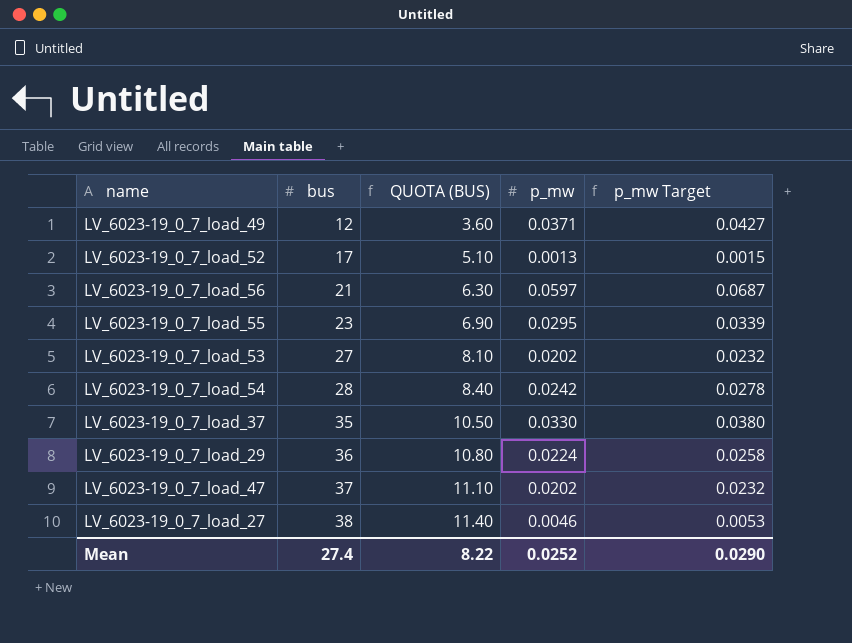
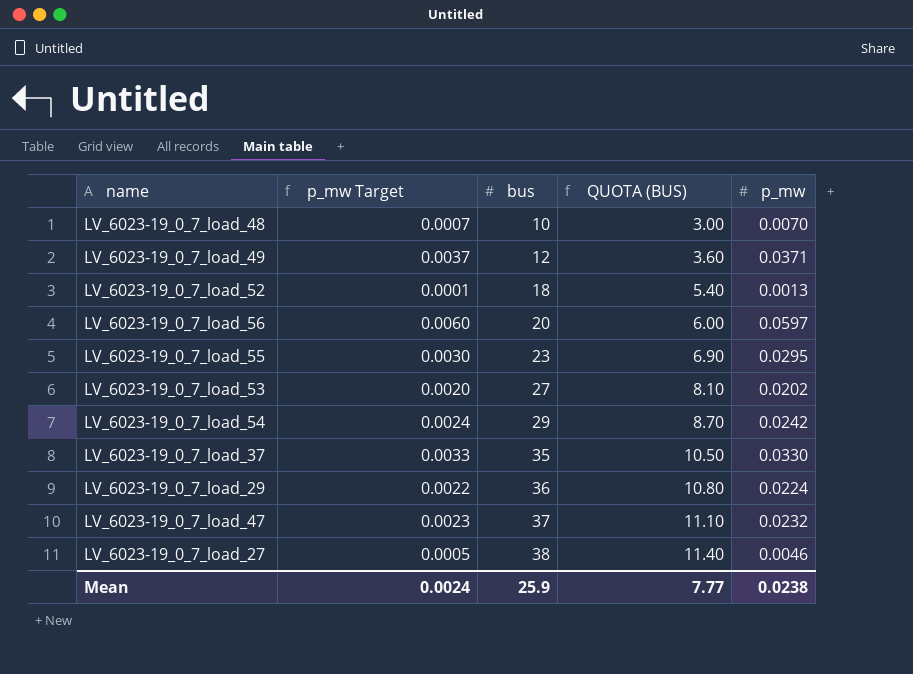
column p_mw Target | formula: [p_mw] * 1.15 -> [p_mw] * 0.1
column p_mw Target | position: 5 -> 2
row LV_6023-19_0_7_load_48: none -> 0.0007 | 10 | 3.00 | 0.0070
LV_6023-19_0_7_load_52 | bus: 17 -> 18
LV_6023-19_0_7_load_52 | QUOTA (BUS): 5.10 -> 5.40
LV_6023-19_0_7_load_56 | bus: 21 -> 20
LV_6023-19_0_7_load_56 | QUOTA (BUS): 6.30 -> 6.00
LV_6023-19_0_7_load_54 | bus: 28 -> 29
LV_6023-19_0_7_load_54 | QUOTA (BUS): 8.40 -> 8.70
LV_6023-19_0_7_load_47 | p_mw: 0.0202 -> 0.0232
Mean | p_mw Target: 0.0290 -> 0.0024
Mean | bus: 27.4 -> 25.9
Mean | QUOTA (BUS): 8.22 -> 7.77
Mean | p_mw: 0.0252 -> 0.0238

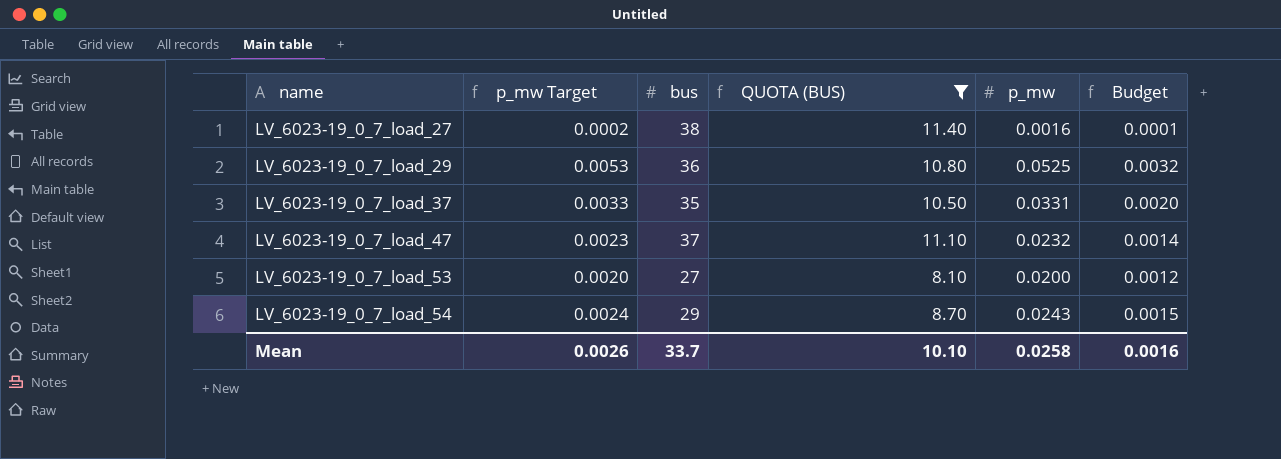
filter: none -> QUOTA (BUS) >= 8.10
row order: bus ascending -> name ascending
column Budget | formula: none -> [p_mw] * 0.06
LV_6023-19_0_7_load_27 | p_mw Target: 0.0005 -> 0.0002
LV_6023-19_0_7_load_27 | p_mw: 0.0046 -> 0.0016
LV_6023-19_0_7_load_29 | p_mw Target: 0.0022 -> 0.0053
LV_6023-19_0_7_load_29 | p_mw: 0.0224 -> 0.0525
LV_6023-19_0_7_load_37 | p_mw: 0.0330 -> 0.0331
LV_6023-19_0_7_load_53 | p_mw: 0.0202 -> 0.0200
LV_6023-19_0_7_load_54 | p_mw: 0.0242 -> 0.0243
Mean | p_mw Target: 0.0024 -> 0.0026
Mean | bus: 25.9 -> 33.7
Mean | QUOTA (BUS): 7.77 -> 10.10
Mean | p_mw: 0.0238 -> 0.0258

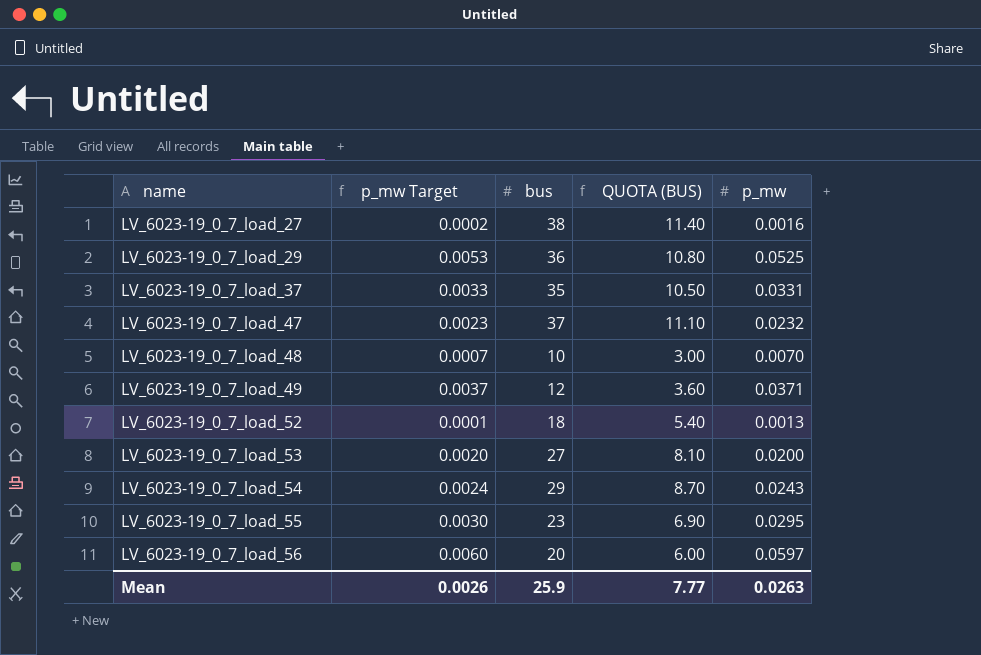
filter: QUOTA (BUS) >= 8.10 -> none
column Budget | formula: [p_mw] * 0.06 -> none
Mean | bus: 33.7 -> 25.9
Mean | QUOTA (BUS): 10.10 -> 7.77
Mean | p_mw: 0.0258 -> 0.0263

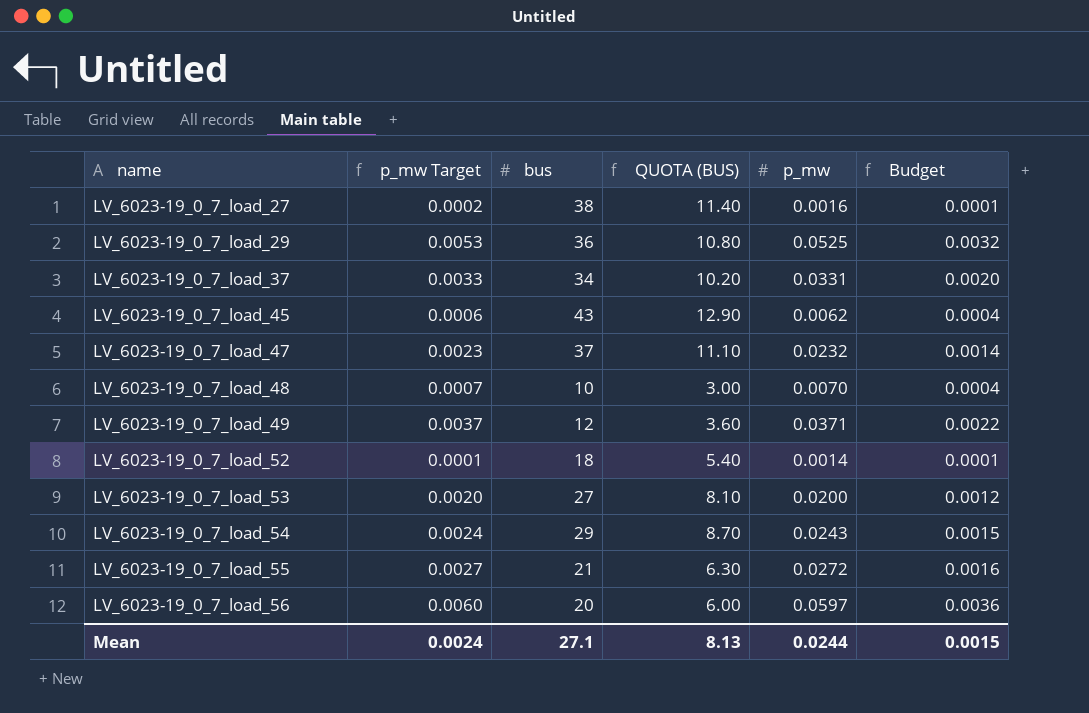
column Budget | formula: none -> [p_mw] * 0.06
LV_6023-19_0_7_load_37 | bus: 35 -> 34
LV_6023-19_0_7_load_37 | QUOTA (BUS): 10.50 -> 10.20
row LV_6023-19_0_7_load_45: none -> 0.0006 | 43 | 12.90 | 0.0062 | 0.0004
LV_6023-19_0_7_load_52 | p_mw: 0.0013 -> 0.0014
LV_6023-19_0_7_load_55 | p_mw Target: 0.0030 -> 0.0027
LV_6023-19_0_7_load_55 | bus: 23 -> 21
LV_6023-19_0_7_load_55 | QUOTA (BUS): 6.90 -> 6.30
LV_6023-19_0_7_load_55 | p_mw: 0.0295 -> 0.0272
Mean | p_mw Target: 0.0026 -> 0.0024
Mean | bus: 25.9 -> 27.1
Mean | QUOTA (BUS): 7.77 -> 8.13
Mean | p_mw: 0.0263 -> 0.0244

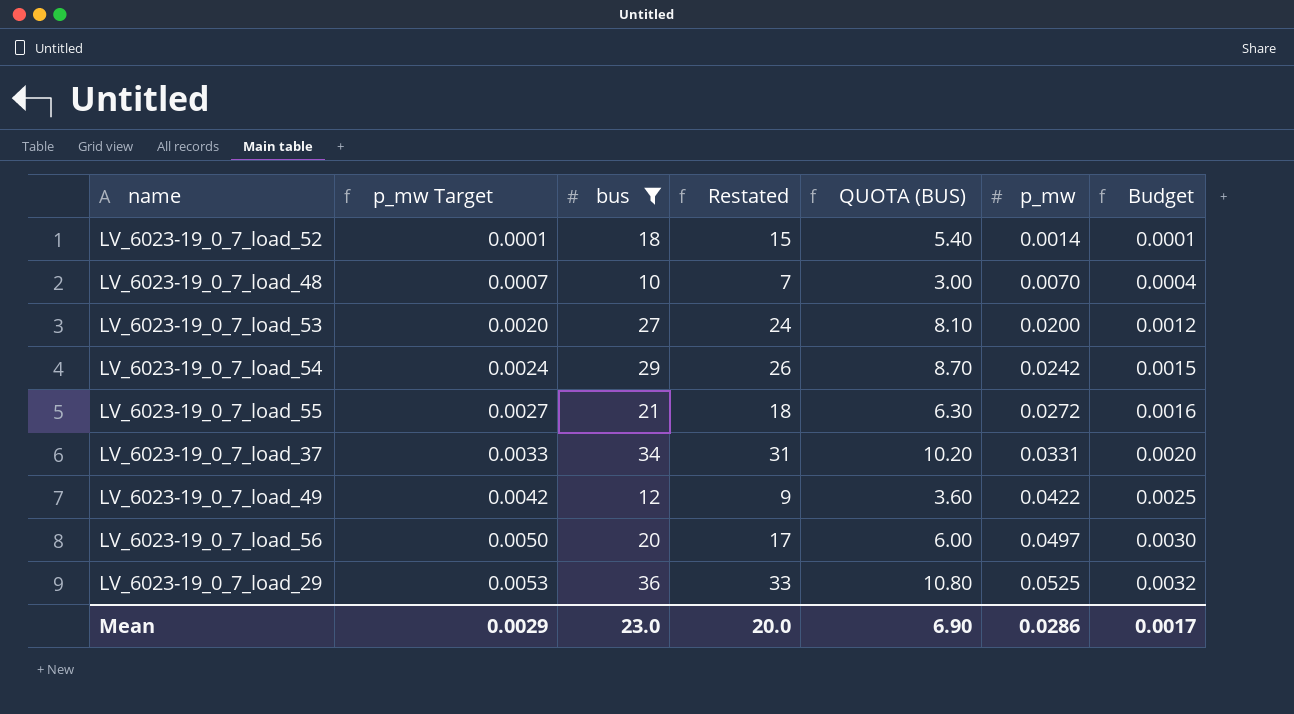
filter: none -> bus <= 36
row order: name ascending -> p_mw Target ascending
column Restated | formula: none -> [bus] - 3
LV_6023-19_0_7_load_54 | p_mw: 0.0243 -> 0.0242
LV_6023-19_0_7_load_49 | p_mw Target: 0.0037 -> 0.0042
LV_6023-19_0_7_load_49 | p_mw: 0.0371 -> 0.0422
LV_6023-19_0_7_load_49 | Budget: 0.0022 -> 0.0025
LV_6023-19_0_7_load_56 | p_mw Target: 0.0060 -> 0.0050
LV_6023-19_0_7_load_56 | p_mw: 0.0597 -> 0.0497
LV_6023-19_0_7_load_56 | Budget: 0.0036 -> 0.0030
Mean | p_mw Target: 0.0024 -> 0.0029
Mean | bus: 27.1 -> 23.0
Mean | QUOTA (BUS): 8.13 -> 6.90
Mean | p_mw: 0.0244 -> 0.0286
Mean | Budget: 0.0015 -> 0.0017

